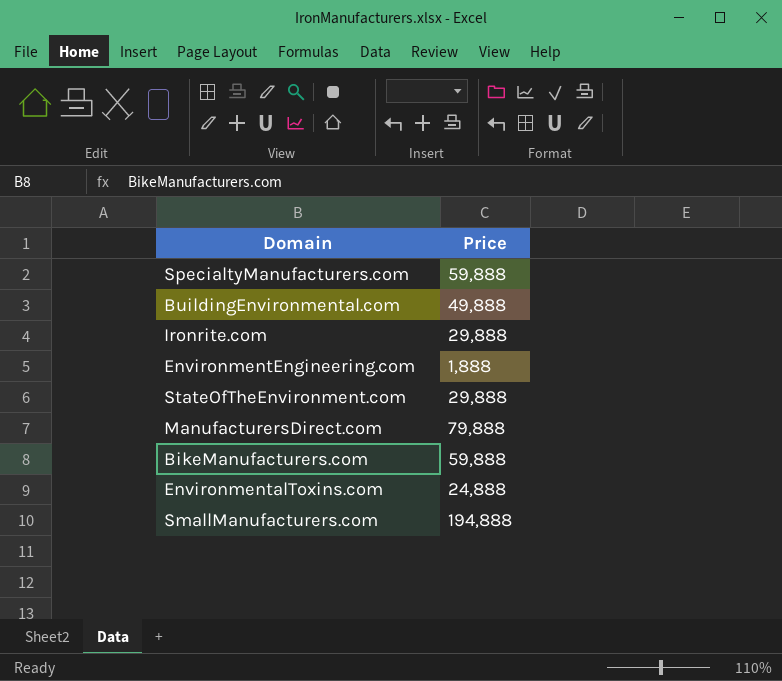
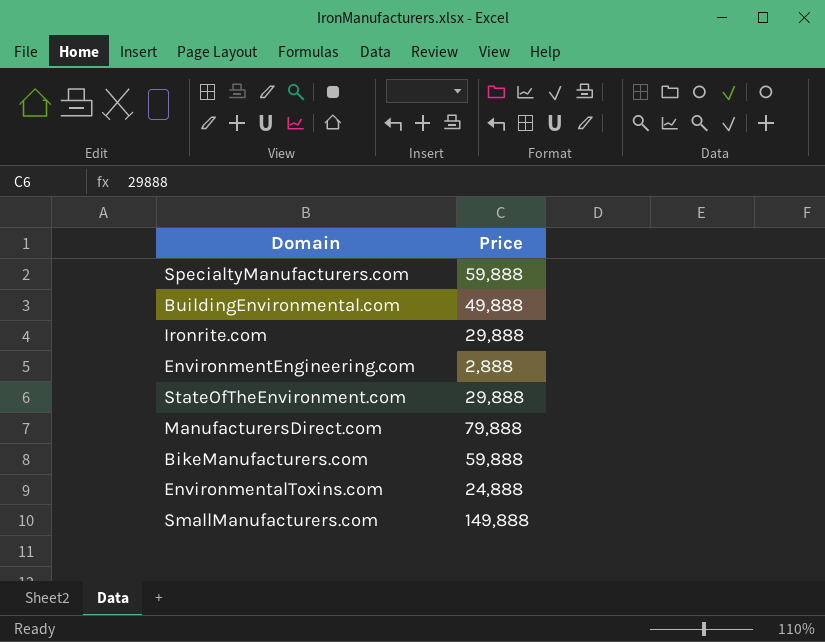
EnvironmentEngineering.com | Price: 1,888 -> 2,888
SmallManufacturers.com | Price: 194,888 -> 149,888

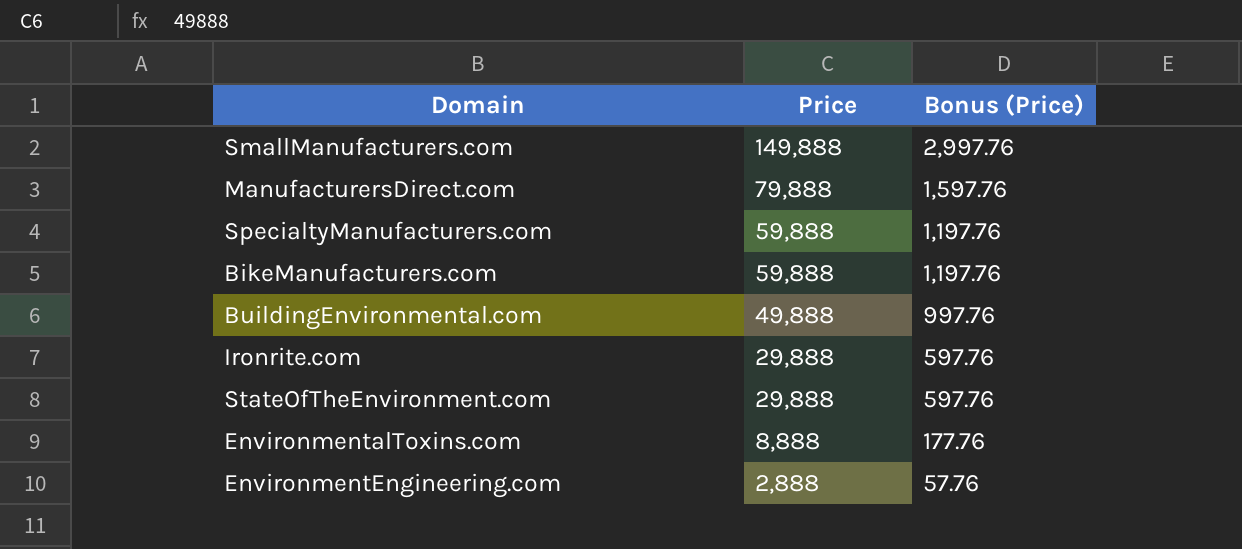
row order: none -> Price descending
column Bonus (Price) | formula: none -> [Price] * 0.02
EnvironmentalToxins.com | Price: 24,888 -> 8,888

